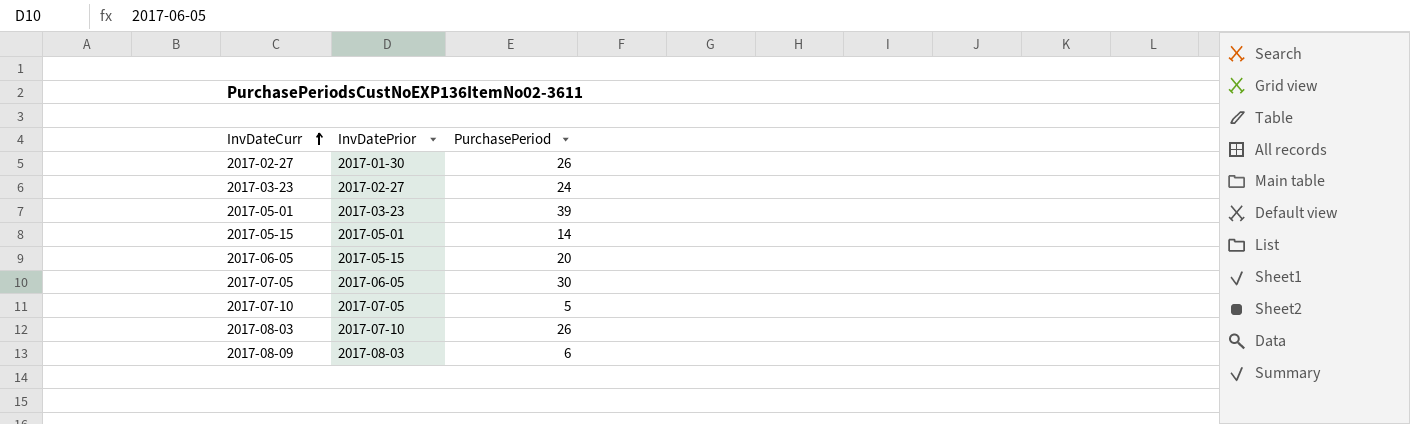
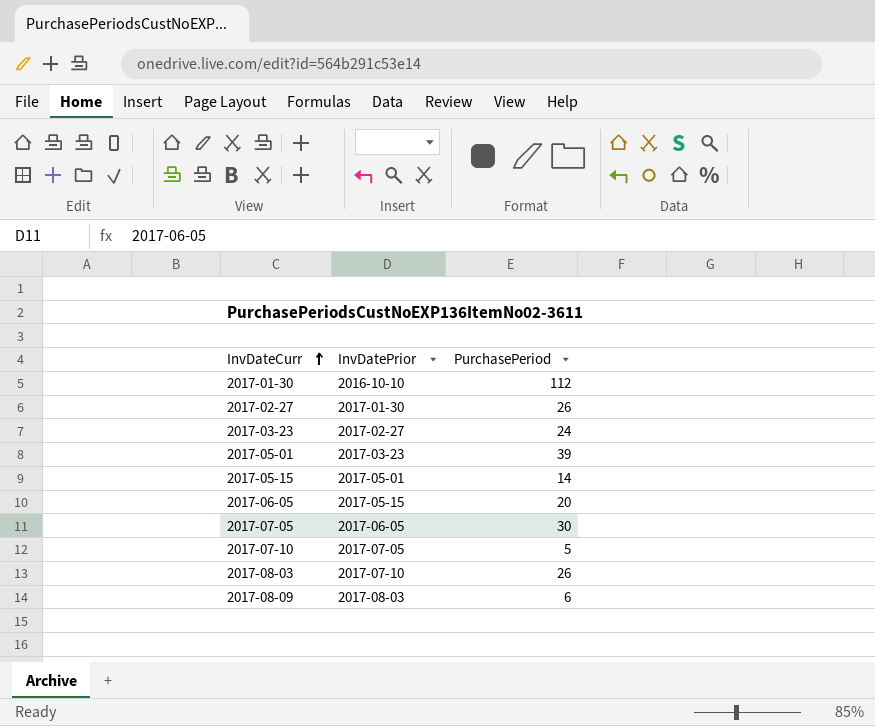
row 2017-01-30: none -> 2016-10-10 | 112

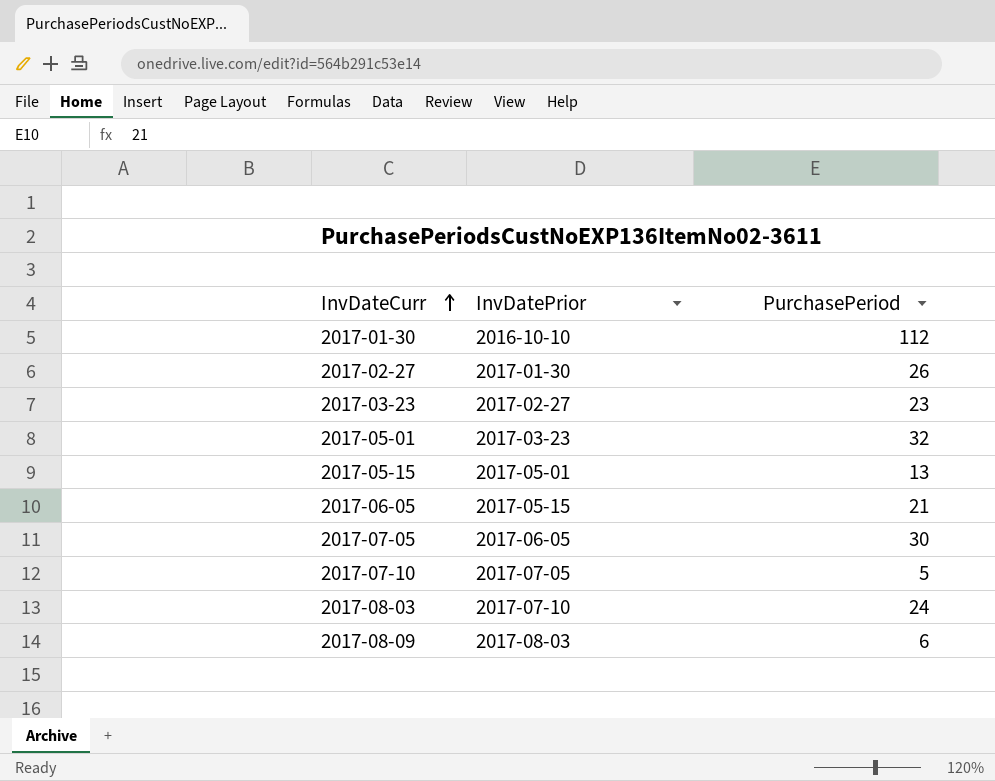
2017-03-23 | PurchasePeriod: 24 -> 23
2017-05-01 | PurchasePeriod: 39 -> 32
2017-05-15 | PurchasePeriod: 14 -> 13
2017-06-05 | PurchasePeriod: 20 -> 21
2017-08-03 | PurchasePeriod: 26 -> 24

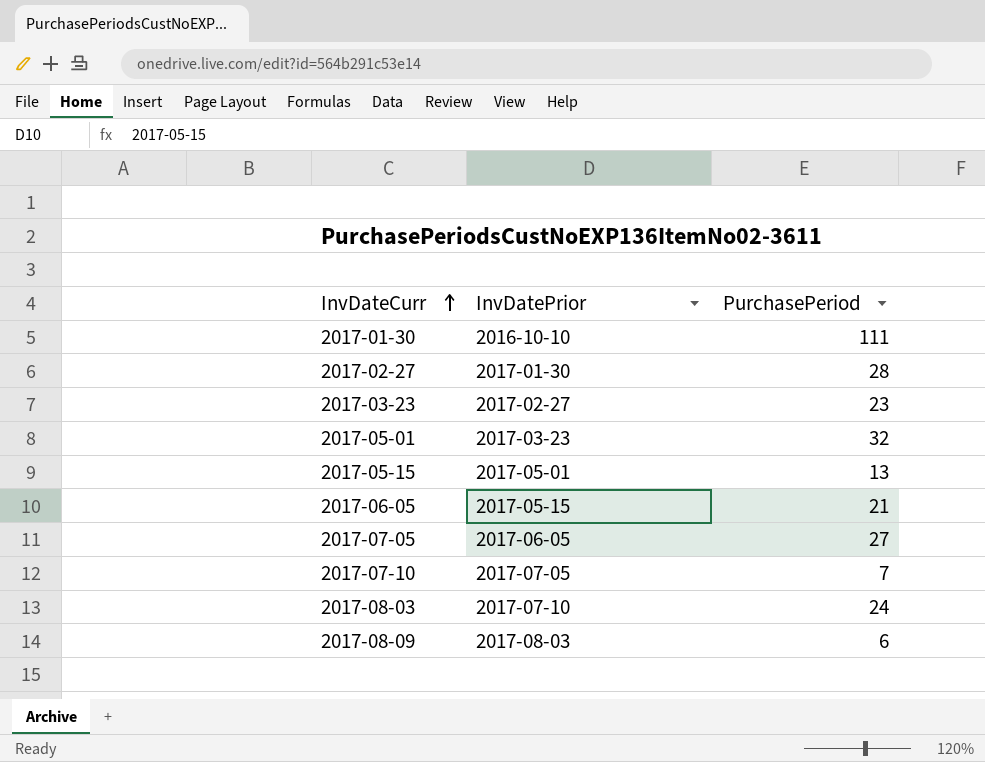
2017-01-30 | PurchasePeriod: 112 -> 111
2017-02-27 | PurchasePeriod: 26 -> 28
2017-07-05 | PurchasePeriod: 30 -> 27
2017-07-10 | PurchasePeriod: 5 -> 7

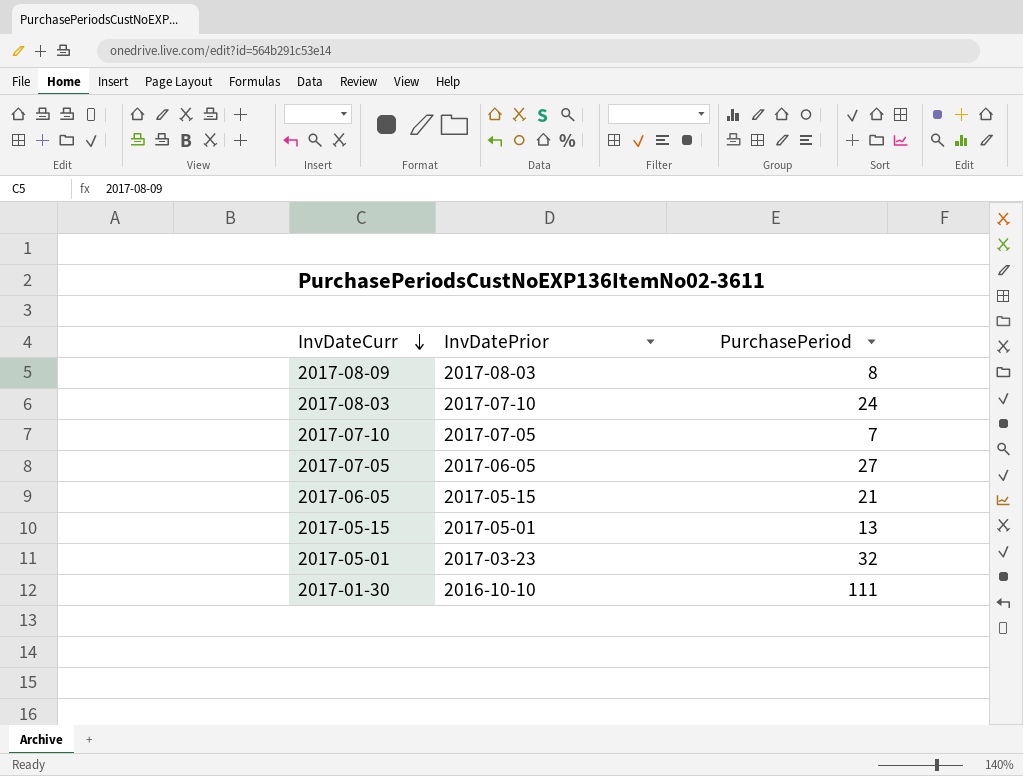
row order: InvDateCurr ascending -> InvDateCurr descending
row 2017-02-27: 2017-01-30 | 28 -> none
row 2017-03-23: 2017-02-27 | 23 -> none
2017-08-09 | PurchasePeriod: 6 -> 8

